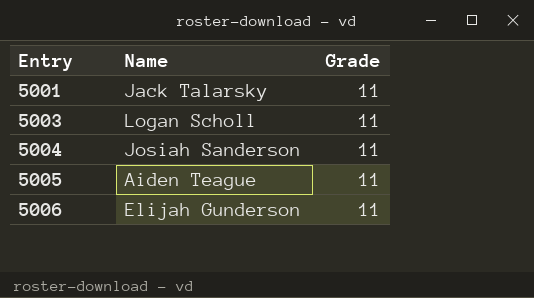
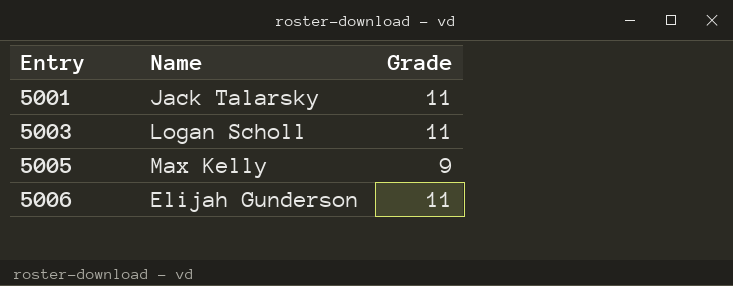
row 5004: Josiah Sanderson | 11 -> none
5005 | Name: Aiden Teague -> Max Kelly
5005 | Grade: 11 -> 9

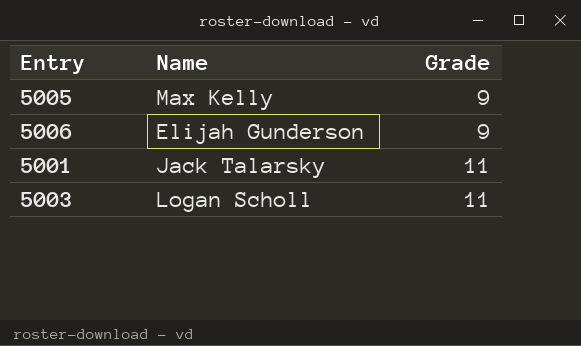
row order: Entry ascending -> Grade ascending
5006 | Grade: 11 -> 9

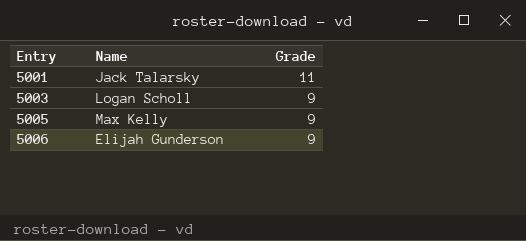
row order: Grade ascending -> Entry ascending
5003 | Grade: 11 -> 9

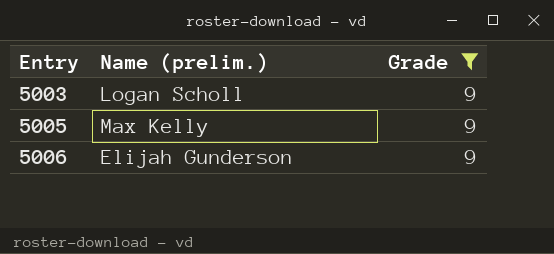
filter: none -> Grade = 9
column name: Name -> Name (prelim.)

